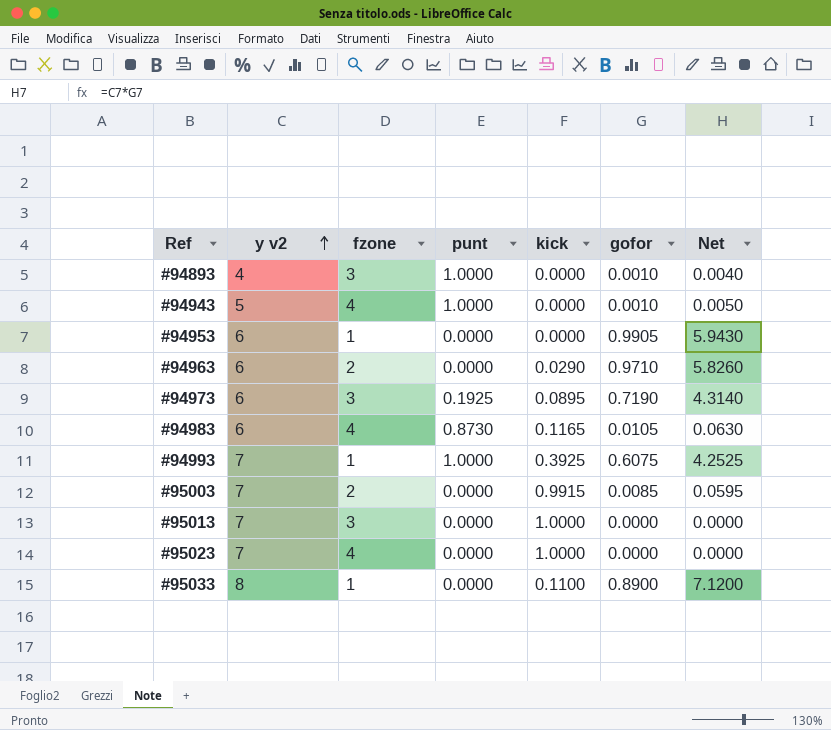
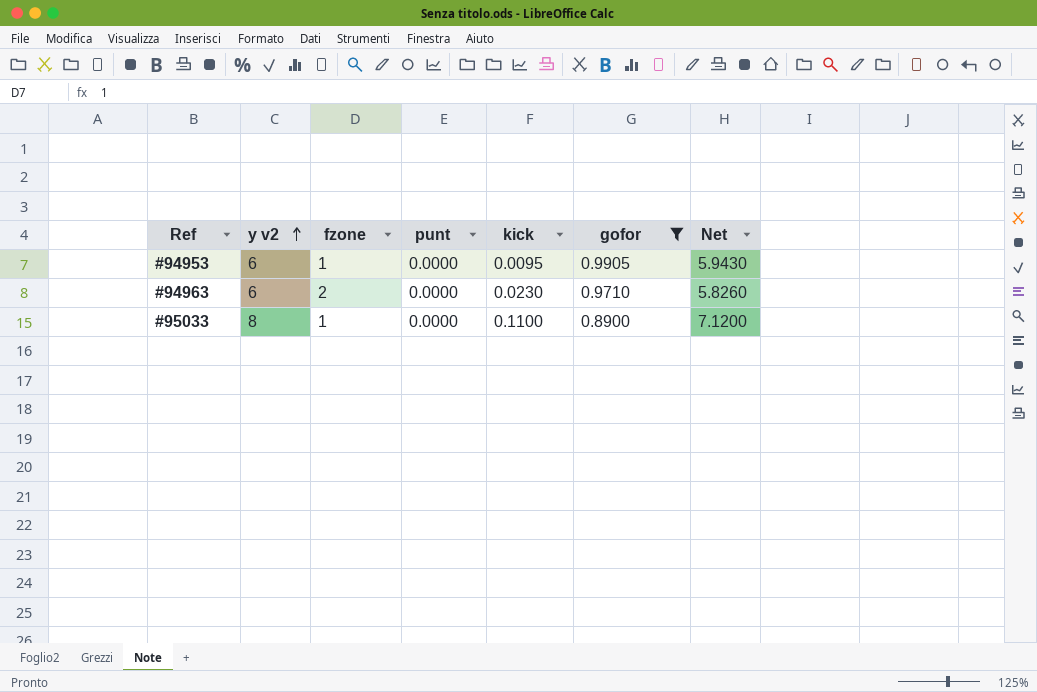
filter: none -> gofor >= 0.8900
#94953 | kick: 0.0000 -> 0.0095
#94963 | kick: 0.0290 -> 0.0230

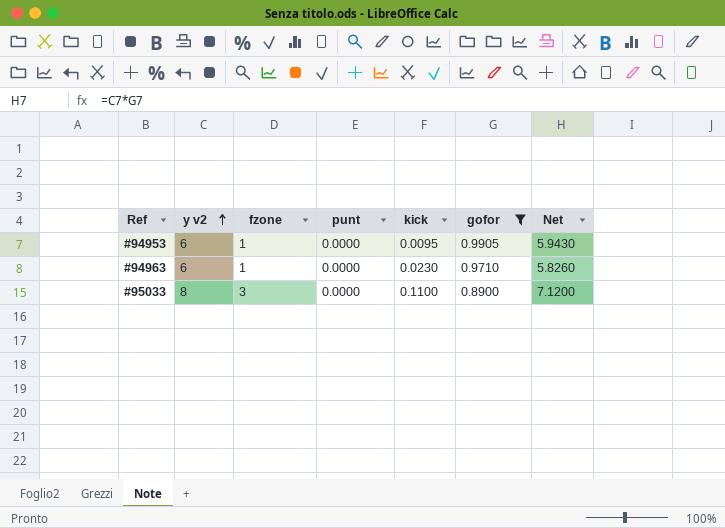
#94963 | fzone: 2 -> 1
#95033 | fzone: 1 -> 3

